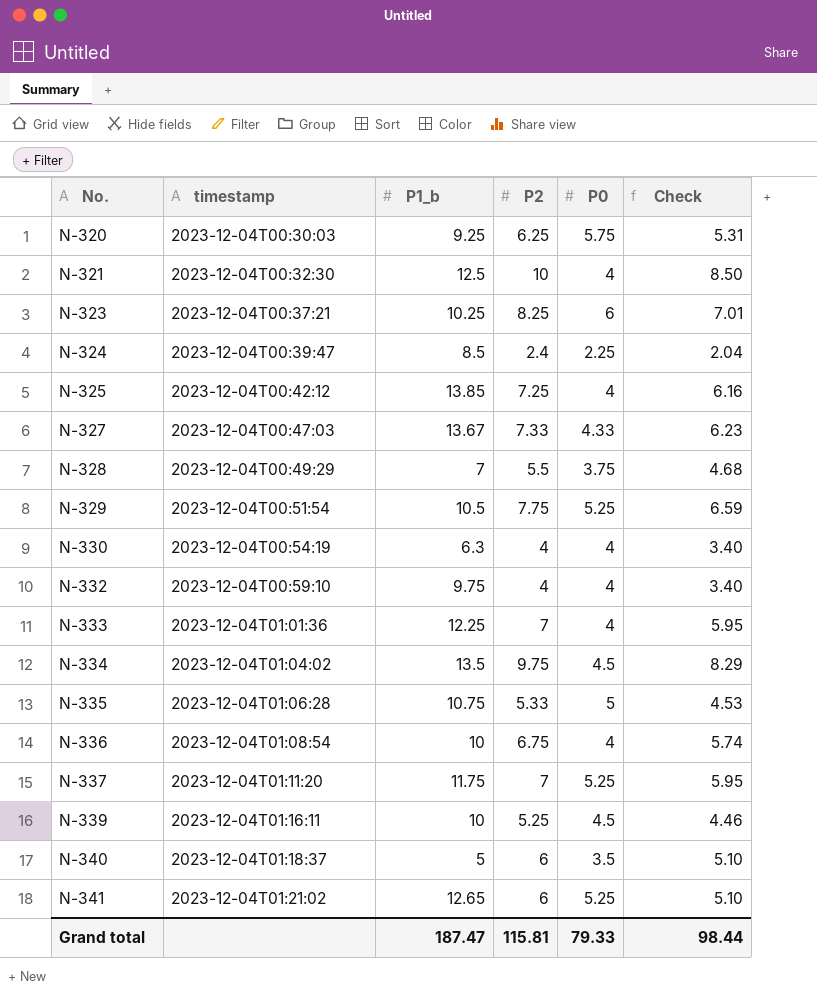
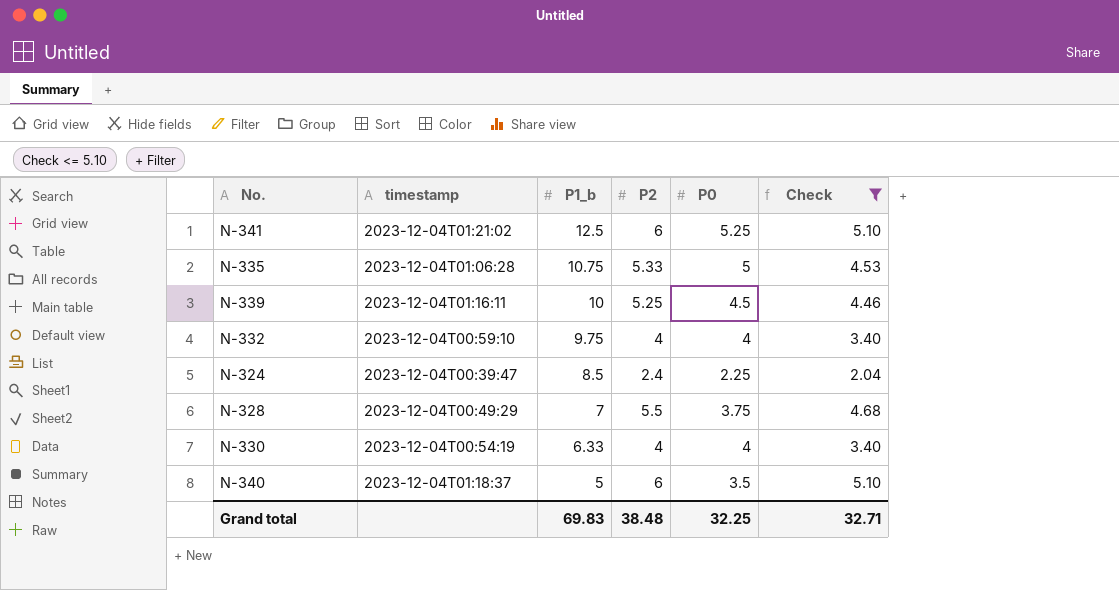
filter: none -> Check <= 5.10
row order: No. ascending -> P1_b descending
N-341 | P1_b: 12.65 -> 12.5
N-330 | P1_b: 6.3 -> 6.33
Grand total | P1_b: 187.47 -> 69.83
Grand total | P2: 115.81 -> 38.48
Grand total | P0: 79.33 -> 32.25
Grand total | Check: 98.44 -> 32.71

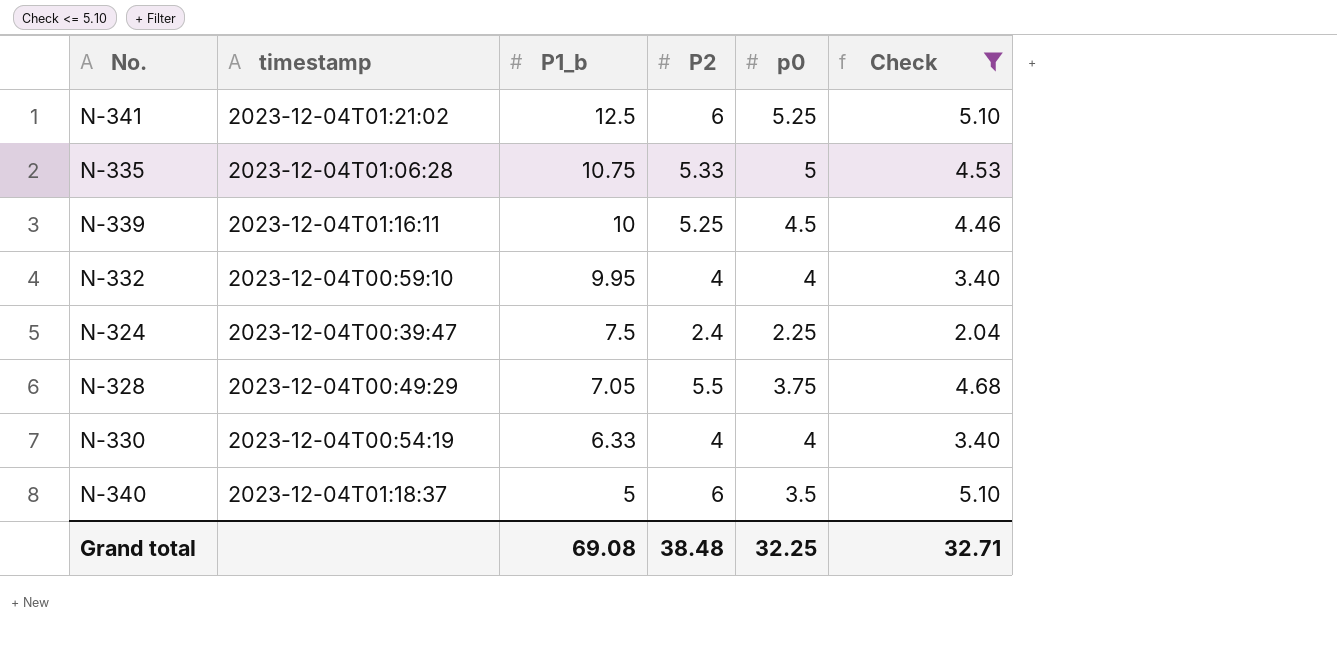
column name: P0 -> p0
N-332 | P1_b: 9.75 -> 9.95
N-324 | P1_b: 8.5 -> 7.5
N-328 | P1_b: 7 -> 7.05
Grand total | P1_b: 69.83 -> 69.08

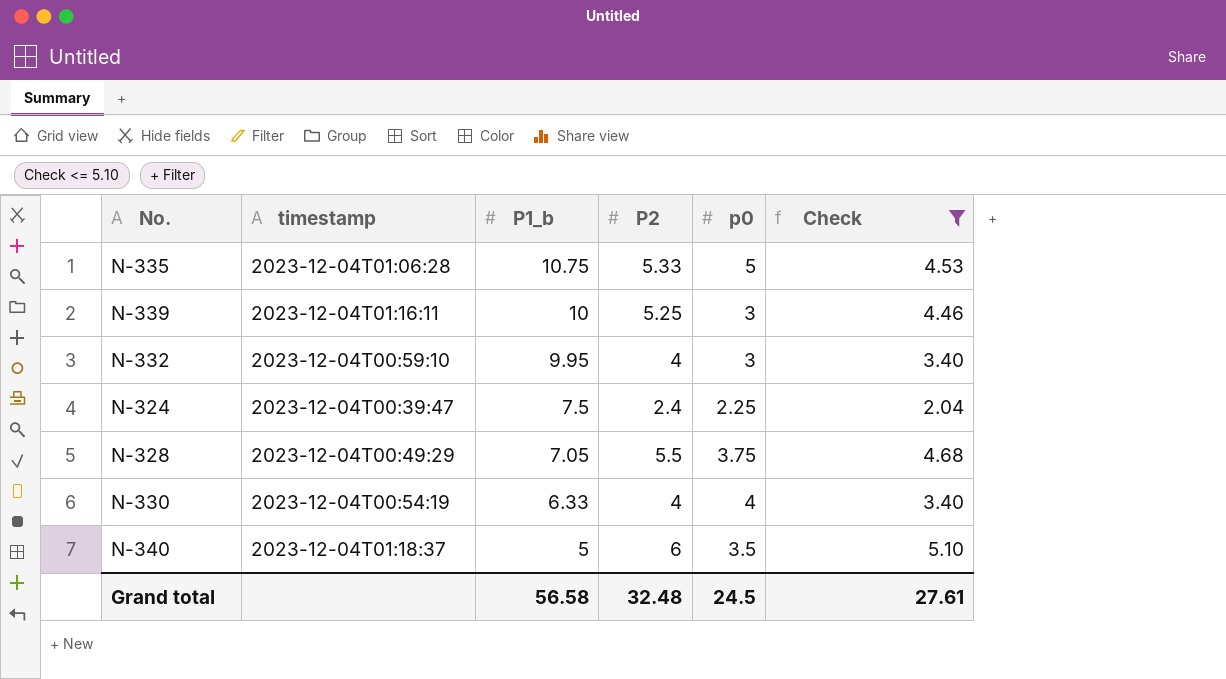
row N-341: 2023-12-04T01:21:02 | 12.5 | 6 | 5.25 | 5.10 -> none
N-339 | p0: 4.5 -> 3
N-332 | p0: 4 -> 3
Grand total | P1_b: 69.08 -> 56.58
Grand total | P2: 38.48 -> 32.48
Grand total | p0: 32.25 -> 24.5
Grand total | Check: 32.71 -> 27.61

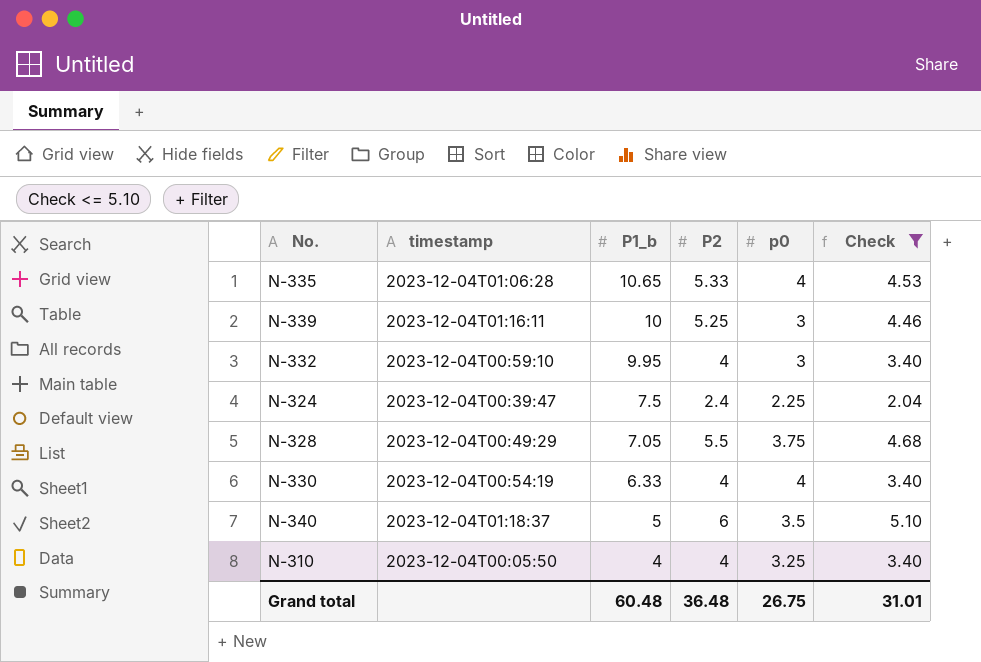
N-335 | P1_b: 10.75 -> 10.65
N-335 | p0: 5 -> 4
row N-310: none -> 2023-12-04T00:05:50 | 4 | 4 | 3.25 | 3.40
Grand total | P1_b: 56.58 -> 60.48
Grand total | P2: 32.48 -> 36.48
Grand total | p0: 24.5 -> 26.75
Grand total | Check: 27.61 -> 31.01

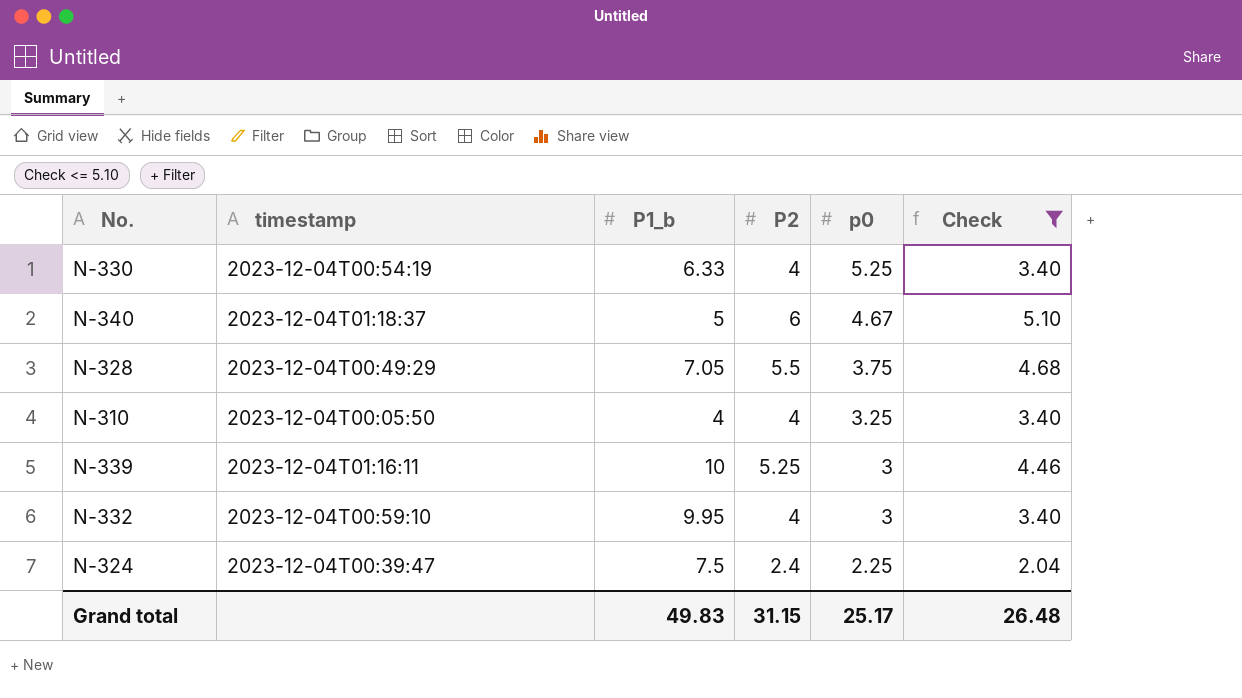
row order: P1_b descending -> p0 descending
row N-335: 2023-12-04T01:06:28 | 10.65 | 5.33 | 4 | 4.53 -> none
N-330 | p0: 4 -> 5.25
N-340 | p0: 3.5 -> 4.67
Grand total | P1_b: 60.48 -> 49.83
Grand total | P2: 36.48 -> 31.15
Grand total | p0: 26.75 -> 25.17
Grand total | Check: 31.01 -> 26.48

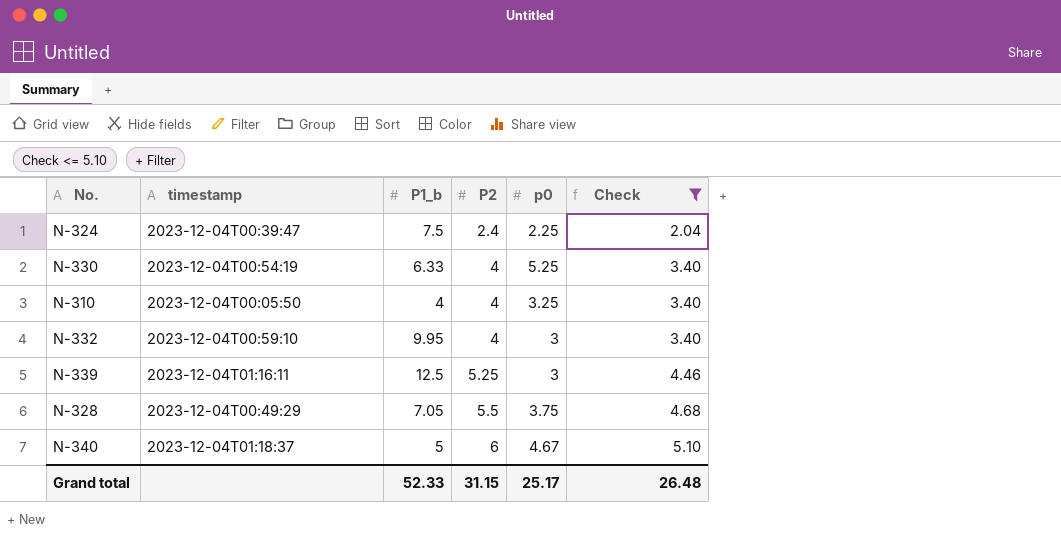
row order: p0 descending -> P2 ascending
N-339 | P1_b: 10 -> 12.5
Grand total | P1_b: 49.83 -> 52.33

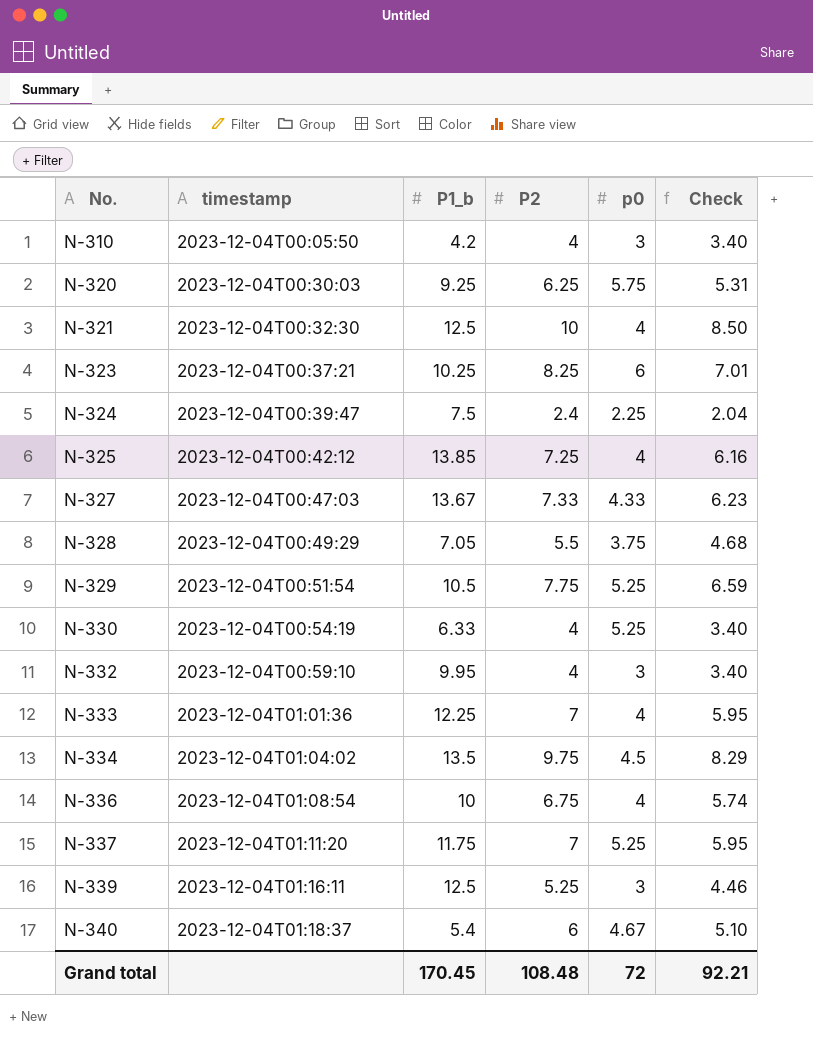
filter: Check <= 5.10 -> none
row order: P2 ascending -> No. ascending
N-310 | P1_b: 4 -> 4.2
N-310 | p0: 3.25 -> 3
N-340 | P1_b: 5 -> 5.4
Grand total | P1_b: 52.33 -> 170.45
Grand total | P2: 31.15 -> 108.48
Grand total | p0: 25.17 -> 72
Grand total | Check: 26.48 -> 92.21

